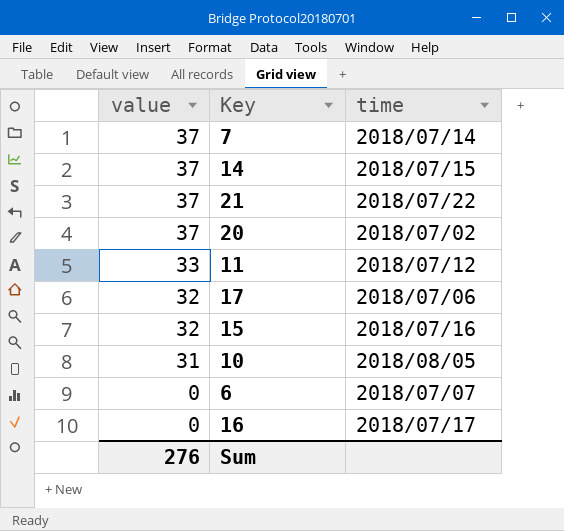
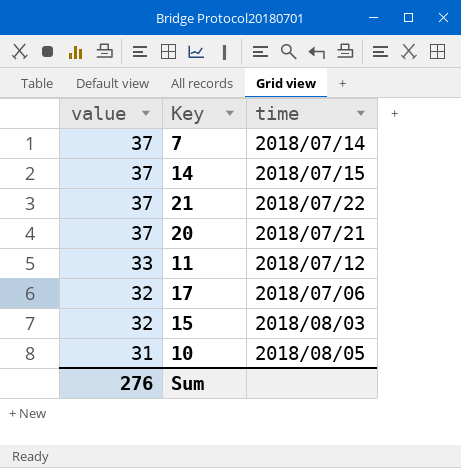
row 6: 0 | 2018/07/07 -> none
row 16: 0 | 2018/07/17 -> none
20 | time: 2018/07/02 -> 2018/07/21
15 | time: 2018/07/16 -> 2018/08/03

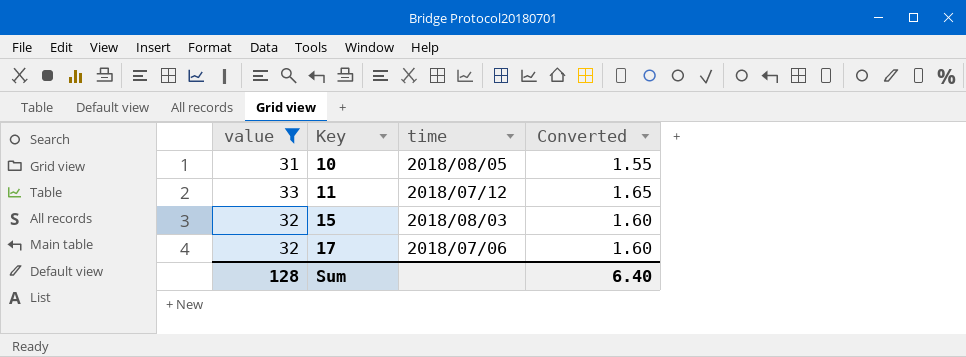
filter: none -> value != 37
row order: value descending -> Key ascending
column Converted | formula: none -> [value] * 0.05
Sum | value: 276 -> 128

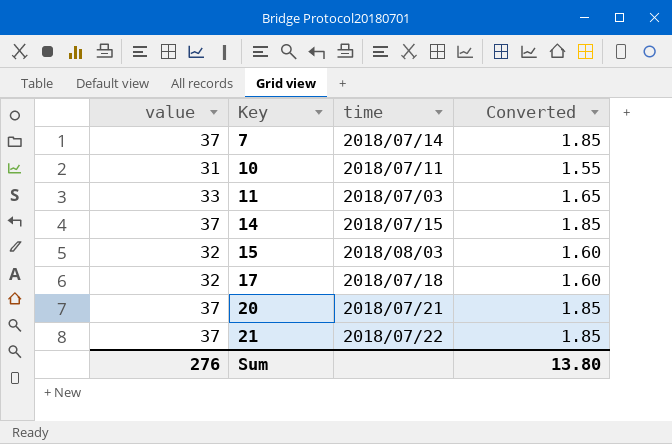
filter: value != 37 -> none
10 | time: 2018/08/05 -> 2018/07/11
11 | time: 2018/07/12 -> 2018/07/03
17 | time: 2018/07/06 -> 2018/07/18
Sum | value: 128 -> 276
Sum | Converted: 6.40 -> 13.80

